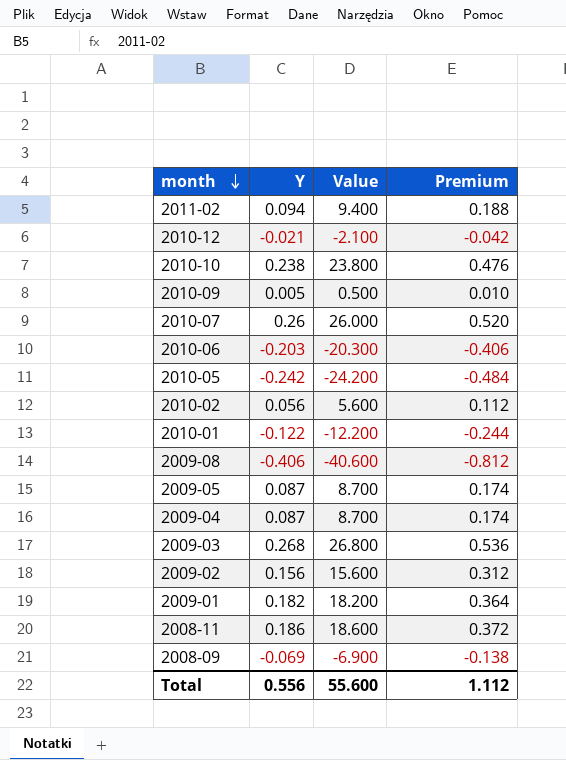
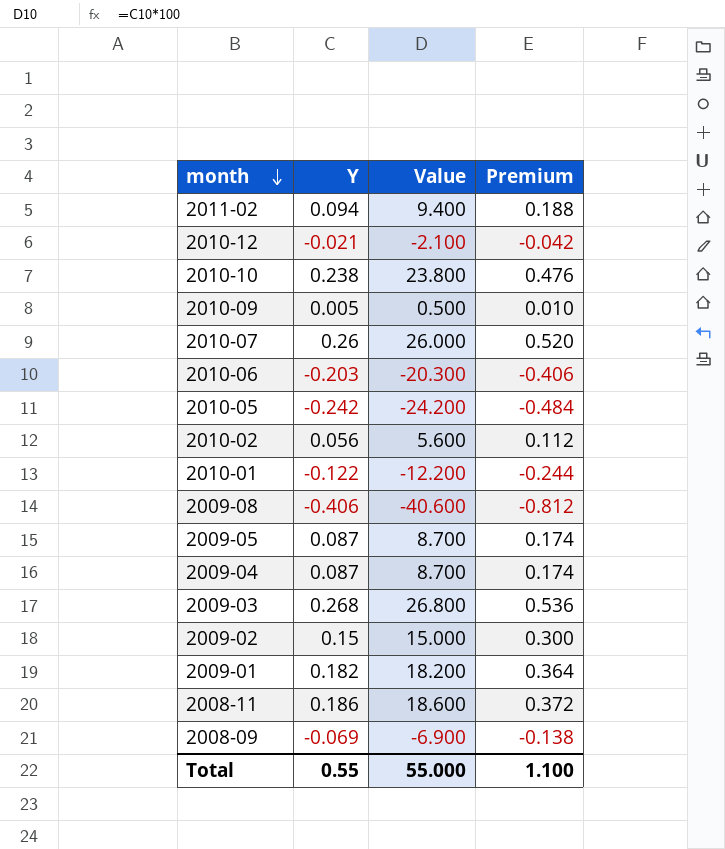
2009-02 | Y: 0.156 -> 0.15
2009-02 | Value: 15.600 -> 15.000
2009-02 | Premium: 0.312 -> 0.300
Total | Y: 0.556 -> 0.55
Total | Value: 55.600 -> 55.000
Total | Premium: 1.112 -> 1.100

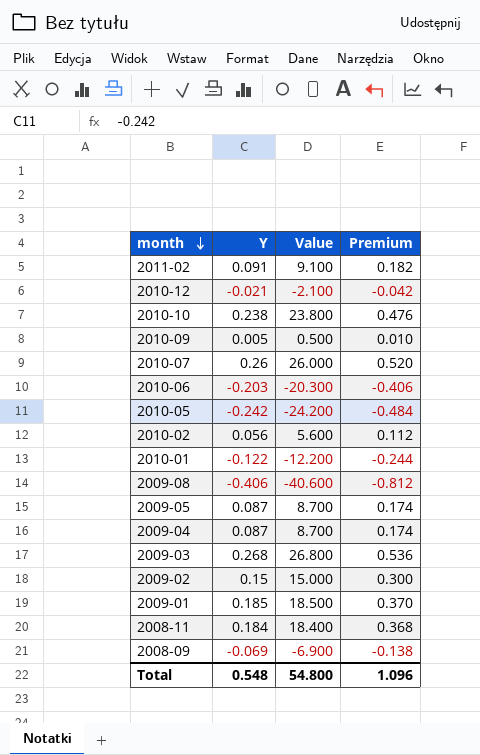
2011-02 | Y: 0.094 -> 0.091
2011-02 | Value: 9.400 -> 9.100
2011-02 | Premium: 0.188 -> 0.182
2009-01 | Y: 0.182 -> 0.185
2009-01 | Value: 18.200 -> 18.500
2009-01 | Premium: 0.364 -> 0.370
2008-11 | Y: 0.186 -> 0.184
2008-11 | Value: 18.600 -> 18.400
2008-11 | Premium: 0.372 -> 0.368
Total | Y: 0.55 -> 0.548
Total | Value: 55.000 -> 54.800
Total | Premium: 1.100 -> 1.096

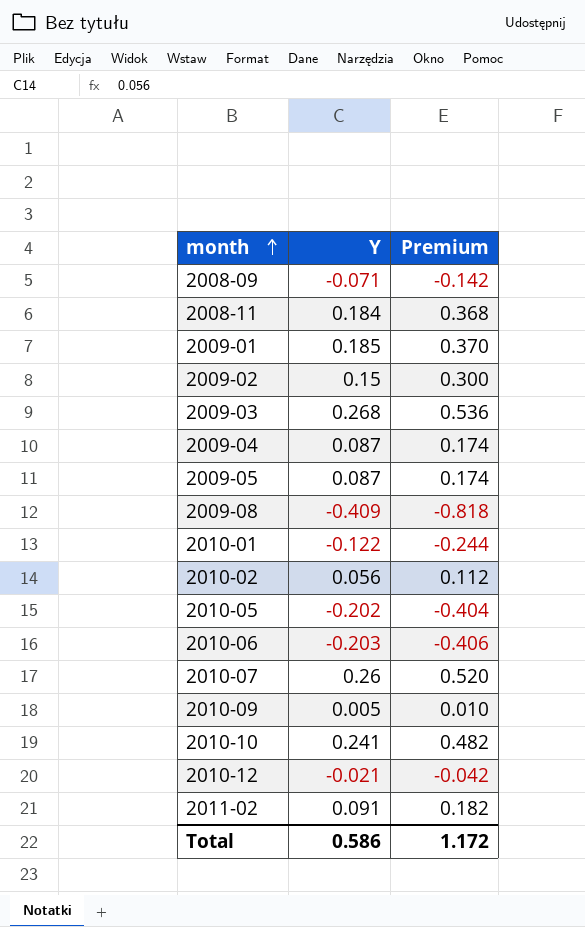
row order: month descending -> month ascending
column Value | formula: [Y] * 100 -> none
2008-09 | Y: -0.069 -> -0.071
2008-09 | Premium: -0.138 -> -0.142
2009-08 | Y: -0.406 -> -0.409
2009-08 | Premium: -0.812 -> -0.818
2010-05 | Y: -0.242 -> -0.202
2010-05 | Premium: -0.484 -> -0.404
2010-10 | Y: 0.238 -> 0.241
2010-10 | Premium: 0.476 -> 0.482
Total | Y: 0.548 -> 0.586
Total | Premium: 1.096 -> 1.172

